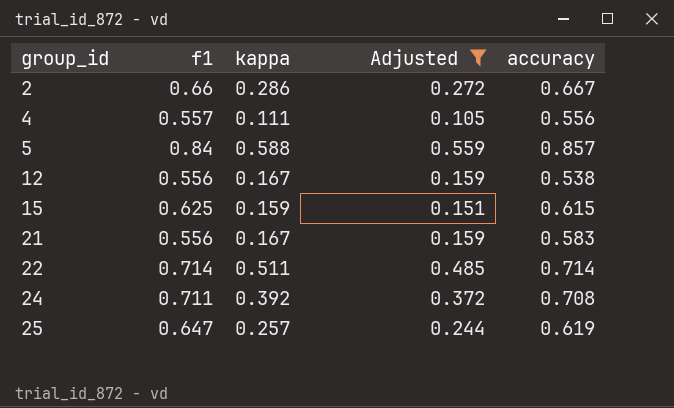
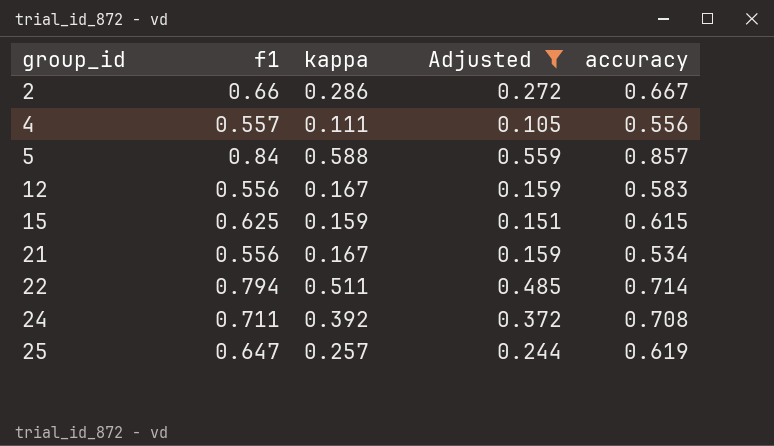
12 | accuracy: 0.538 -> 0.583
21 | accuracy: 0.583 -> 0.534
22 | f1: 0.714 -> 0.794

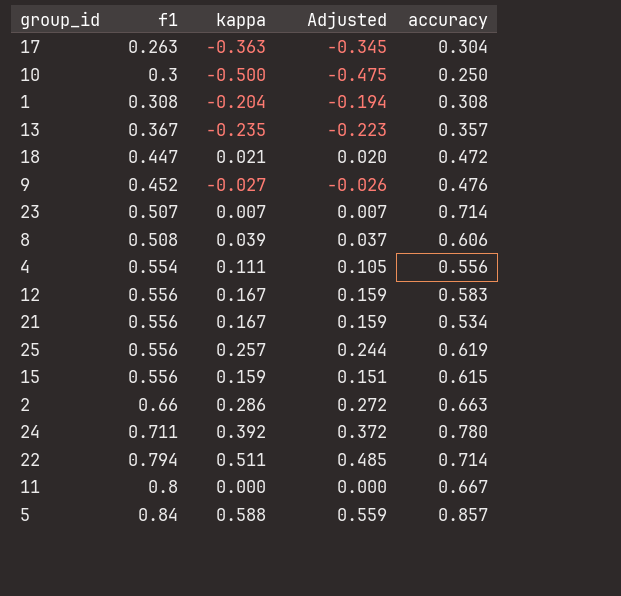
filter: Adjusted >= 0.105 -> none
row order: group_id ascending -> f1 ascending
4 | f1: 0.557 -> 0.554
25 | f1: 0.647 -> 0.556
15 | f1: 0.625 -> 0.556
2 | accuracy: 0.667 -> 0.663
24 | accuracy: 0.708 -> 0.780

